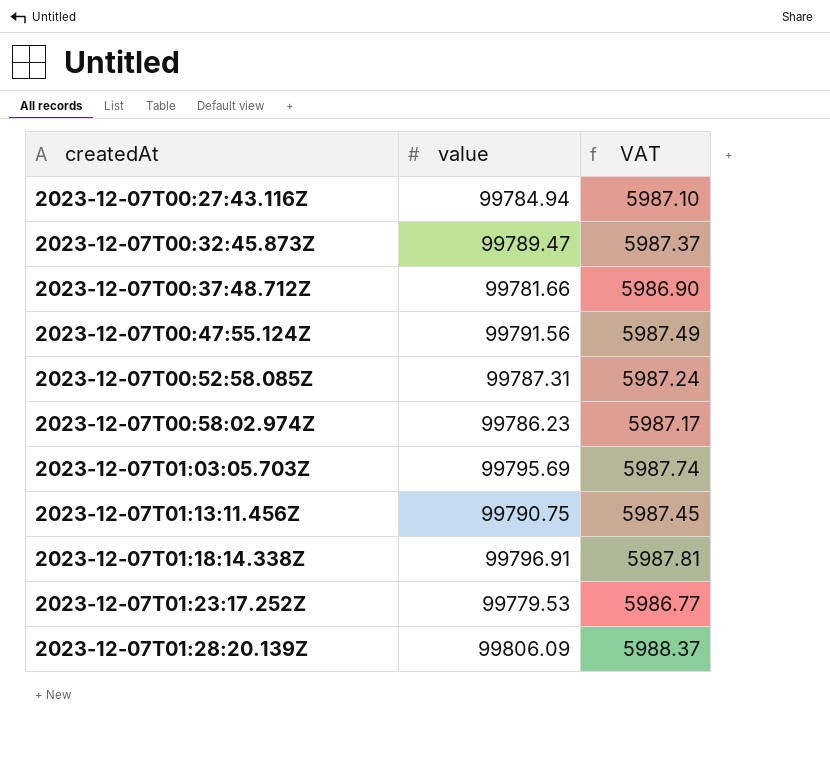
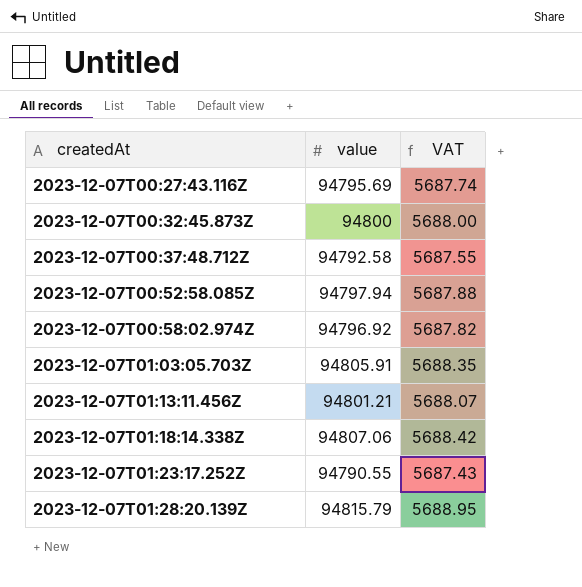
row 2023-12-07T00:47:55.124Z: 99791.56 | 5987.49 -> none
2023-12-07T00:27:43.116Z | value: 99784.94 -> 94795.69
2023-12-07T00:27:43.116Z | VAT: 5987.10 -> 5687.74
2023-12-07T00:32:45.873Z | value: 99789.47 -> 94800
2023-12-07T00:32:45.873Z | VAT: 5987.37 -> 5688.00
2023-12-07T00:37:48.712Z | value: 99781.66 -> 94792.58
2023-12-07T00:37:48.712Z | VAT: 5986.90 -> 5687.55
2023-12-07T00:52:58.085Z | value: 99787.31 -> 94797.94
2023-12-07T00:52:58.085Z | VAT: 5987.24 -> 5687.88
2023-12-07T00:58:02.974Z | value: 99786.23 -> 94796.92
2023-12-07T00:58:02.974Z | VAT: 5987.17 -> 5687.82
2023-12-07T01:03:05.703Z | value: 99795.69 -> 94805.91
2023-12-07T01:03:05.703Z | VAT: 5987.74 -> 5688.35
2023-12-07T01:13:11.456Z | value: 99790.75 -> 94801.21
2023-12-07T01:13:11.456Z | VAT: 5987.45 -> 5688.07
2023-12-07T01:18:14.338Z | value: 99796.91 -> 94807.06
2023-12-07T01:18:14.338Z | VAT: 5987.81 -> 5688.42
2023-12-07T01:23:17.252Z | value: 99779.53 -> 94790.55
2023-12-07T01:23:17.252Z | VAT: 5986.77 -> 5687.43
2023-12-07T01:28:20.139Z | value: 99806.09 -> 94815.79
2023-12-07T01:28:20.139Z | VAT: 5988.37 -> 5688.95

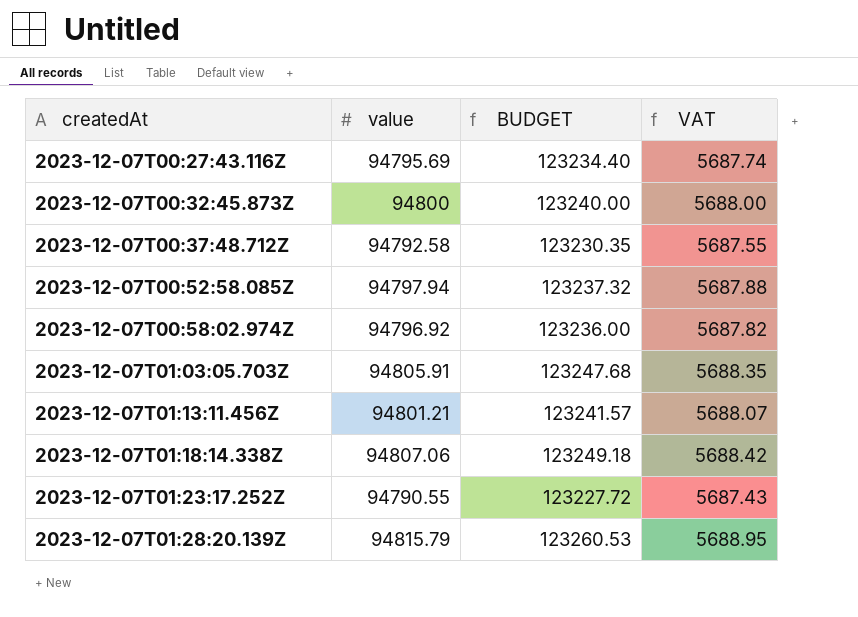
column BUDGET | formula: none -> [value] * 1.3

